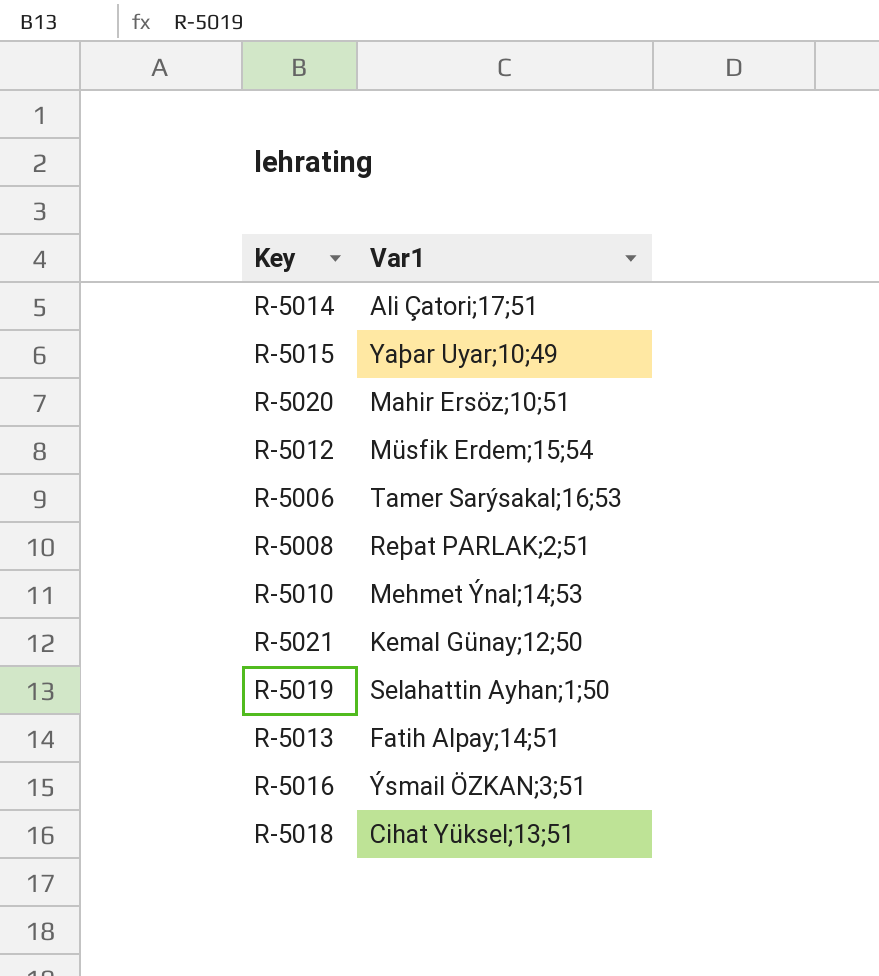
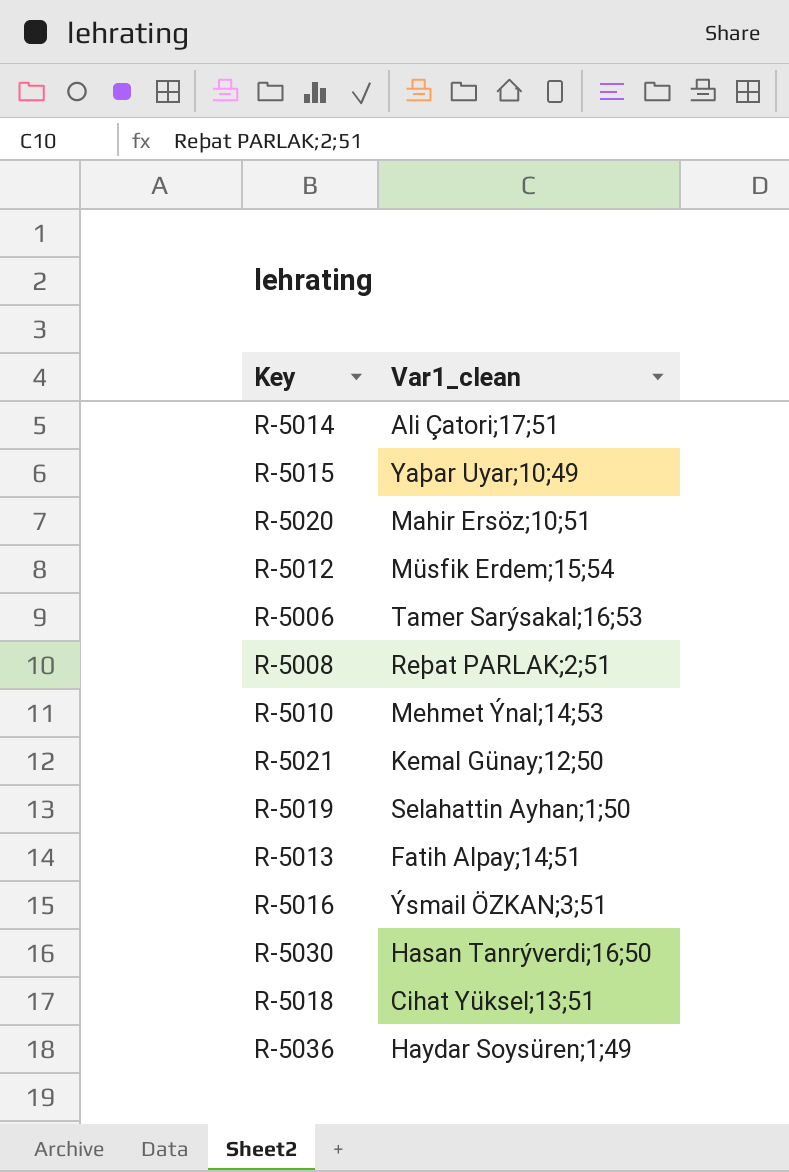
column name: Var1 -> Var1_clean
row R-5030: none -> Hasan Tanrýverdi;16;50
row R-5036: none -> Haydar Soysüren;1;49

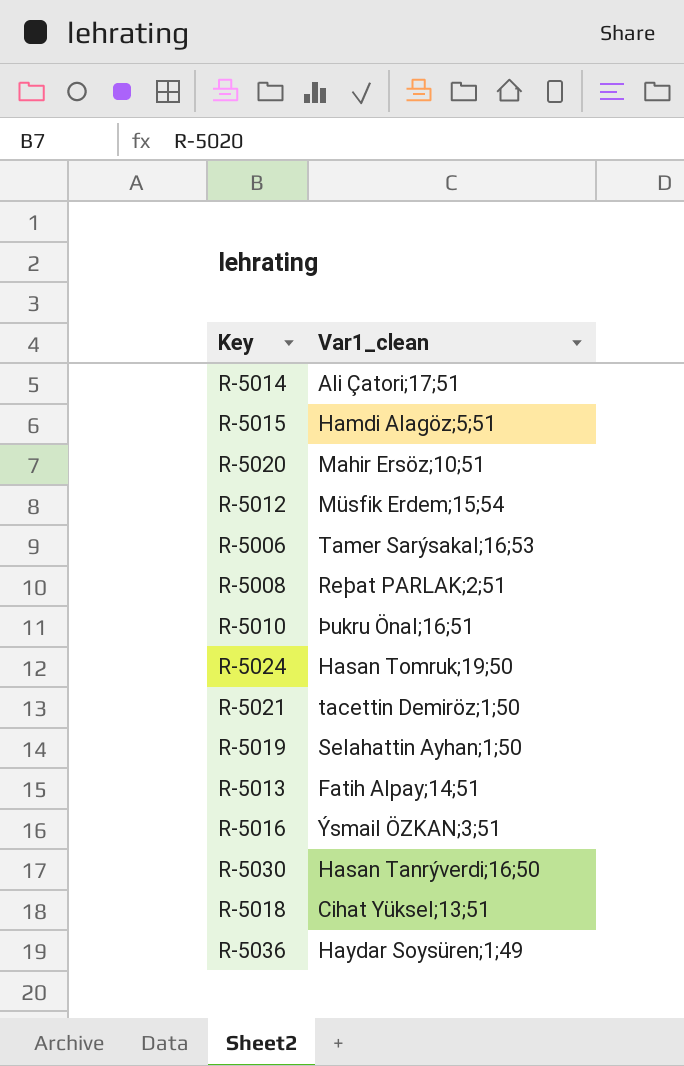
R-5015 | Var1_clean: Yaþar Uyar;10;49 -> Hamdi Alagöz;5;51
R-5010 | Var1_clean: Mehmet Ýnal;14;53 -> Þukru Önal;16;51
row R-5024: none -> Hasan Tomruk;19;50
R-5021 | Var1_clean: Kemal Günay;12;50 -> tacettin Demiröz;1;50

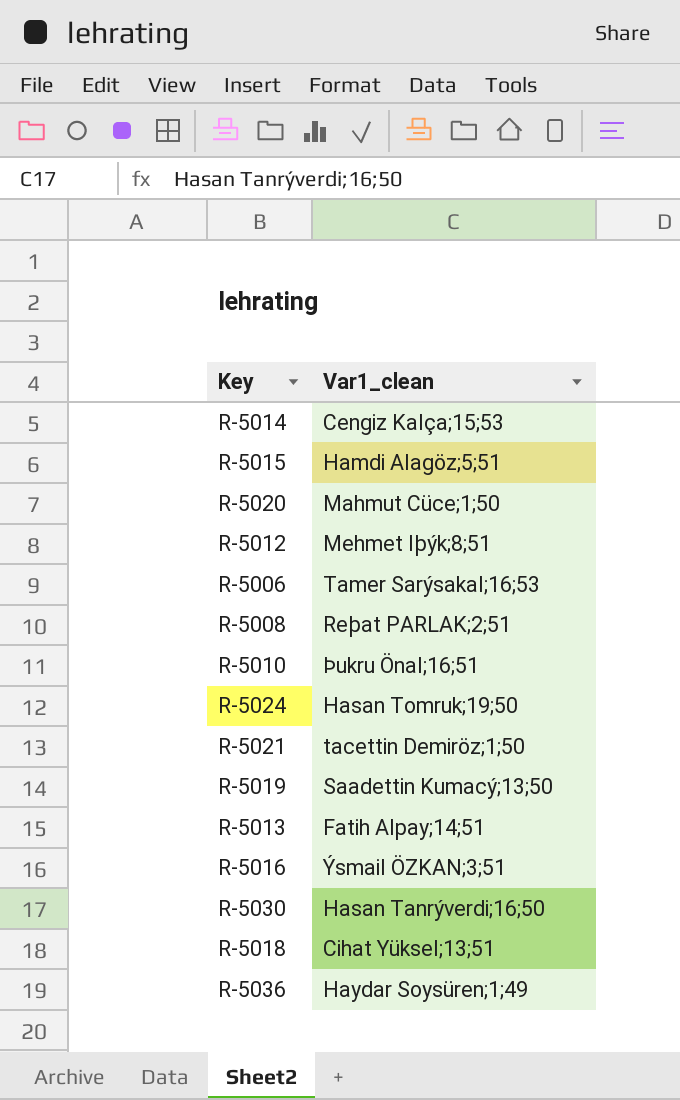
R-5014 | Var1_clean: Ali Çatori;17;51 -> Cengiz Kalça;15;53
R-5020 | Var1_clean: Mahir Ersöz;10;51 -> Mahmut Cüce;1;50
R-5012 | Var1_clean: Müsfik Erdem;15;54 -> Mehmet Iþýk;8;51
R-5019 | Var1_clean: Selahattin Ayhan;1;50 -> Saadettin Kumacý;13;50

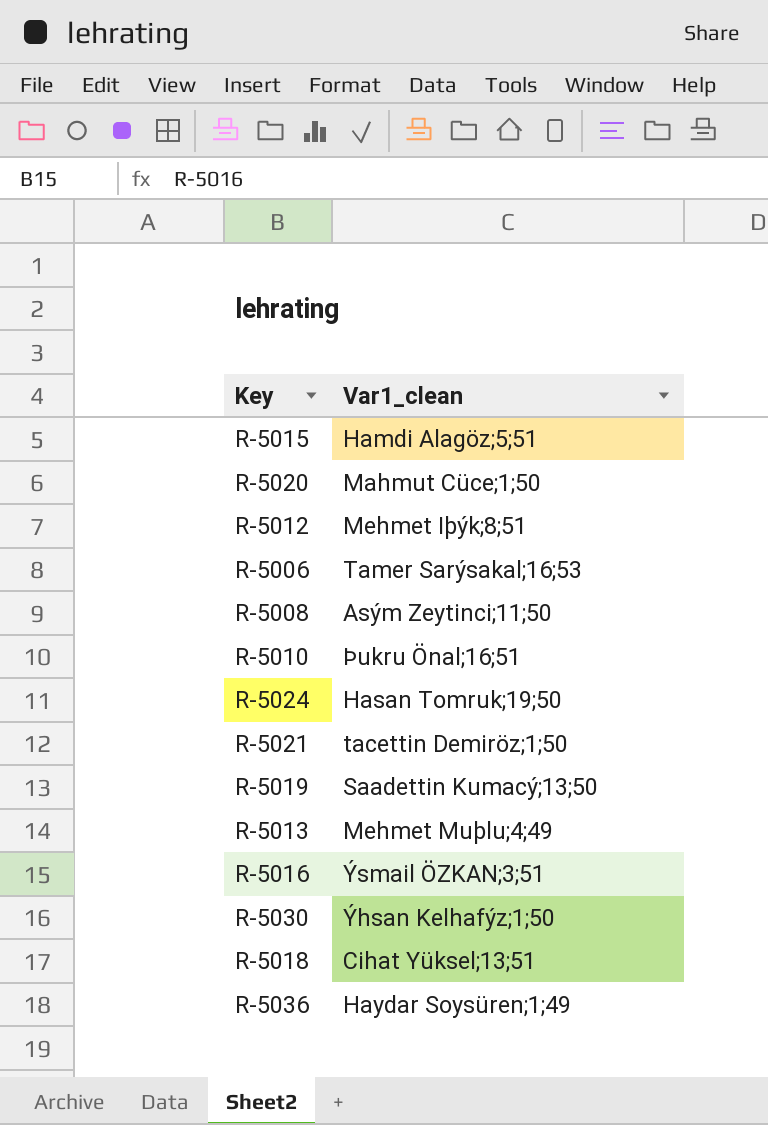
row R-5014: Cengiz Kalça;15;53 -> none
R-5008 | Var1_clean: Reþat PARLAK;2;51 -> Asým Zeytinci;11;50
R-5013 | Var1_clean: Fatih Alpay;14;51 -> Mehmet Muþlu;4;49
R-5030 | Var1_clean: Hasan Tanrýverdi;16;50 -> Ýhsan Kelhafýz;1;50

